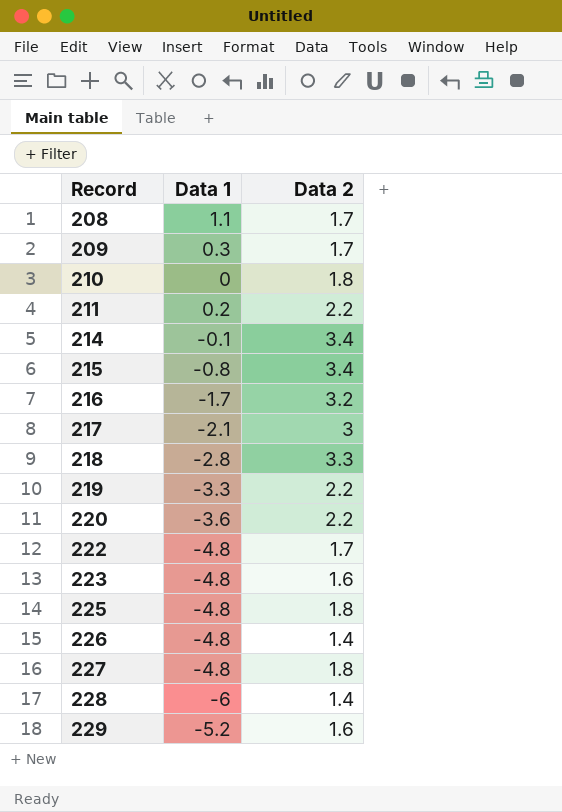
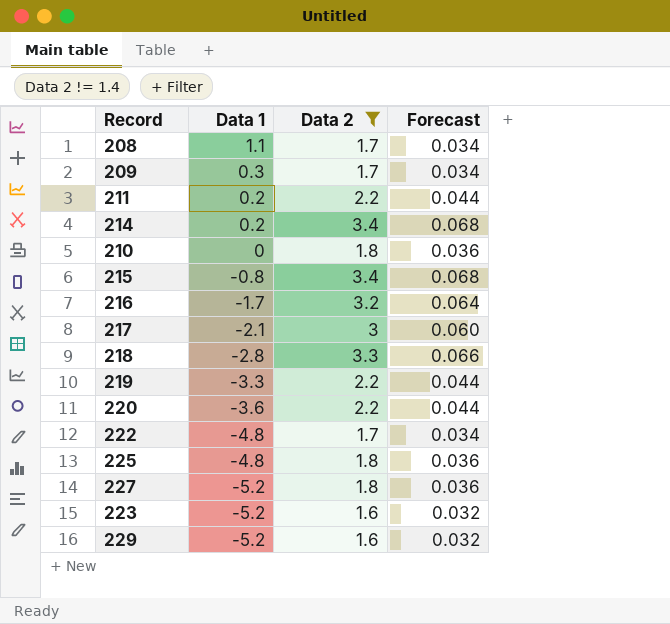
filter: none -> Data 2 != 1.4
row order: Record ascending -> Data 1 descending
column Forecast | formula: none -> [Data 2] * 0.02
214 | Data 1: -0.1 -> 0.2
227 | Data 1: -4.8 -> -5.2
223 | Data 1: -4.8 -> -5.2

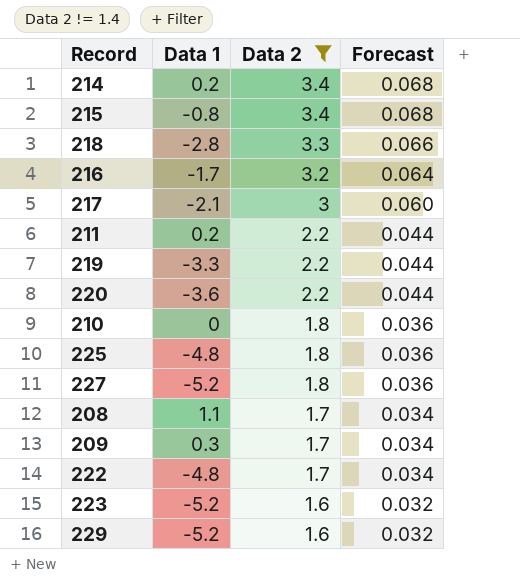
row order: Data 1 descending -> Data 2 descending

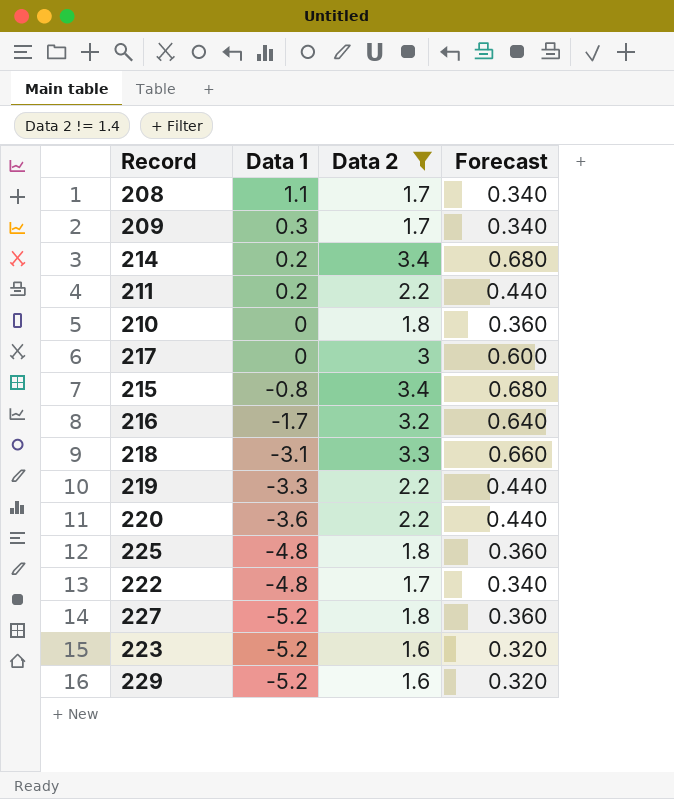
row order: Data 2 descending -> Data 1 descending
column Forecast | formula: [Data 2] * 0.02 -> [Data 2] * 0.2
217 | Data 1: -2.1 -> 0
218 | Data 1: -2.8 -> -3.1

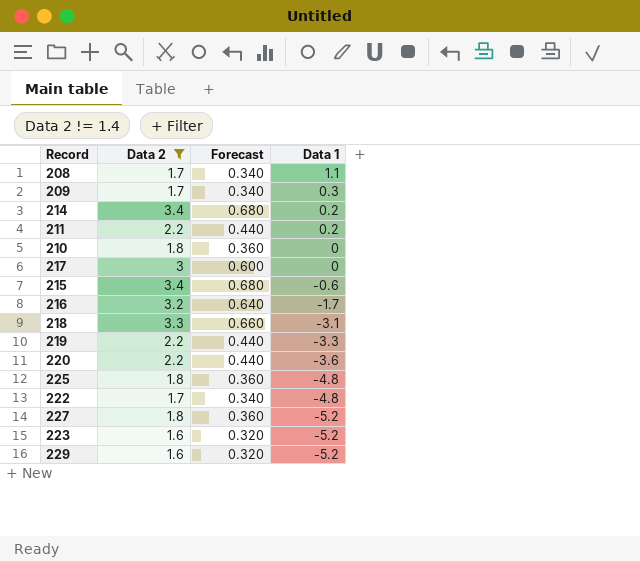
column Data 1 | position: 2 -> 4
215 | Data 1: -0.8 -> -0.6

